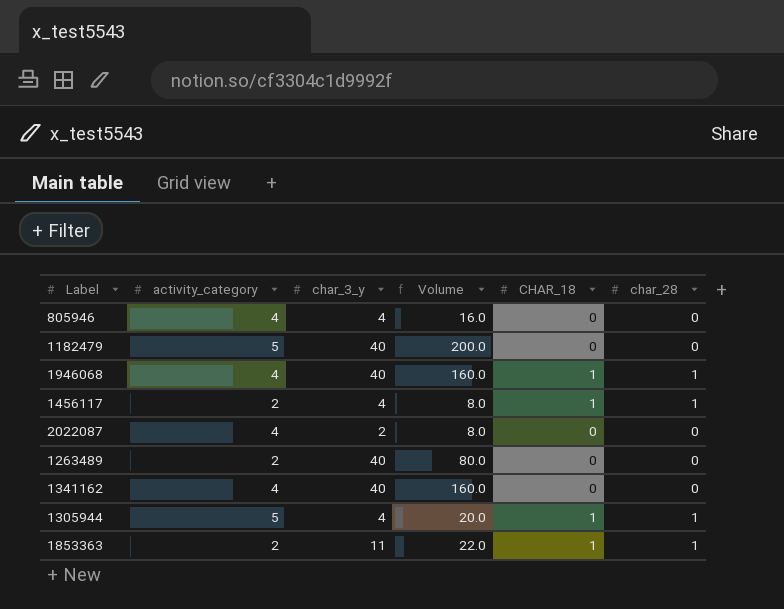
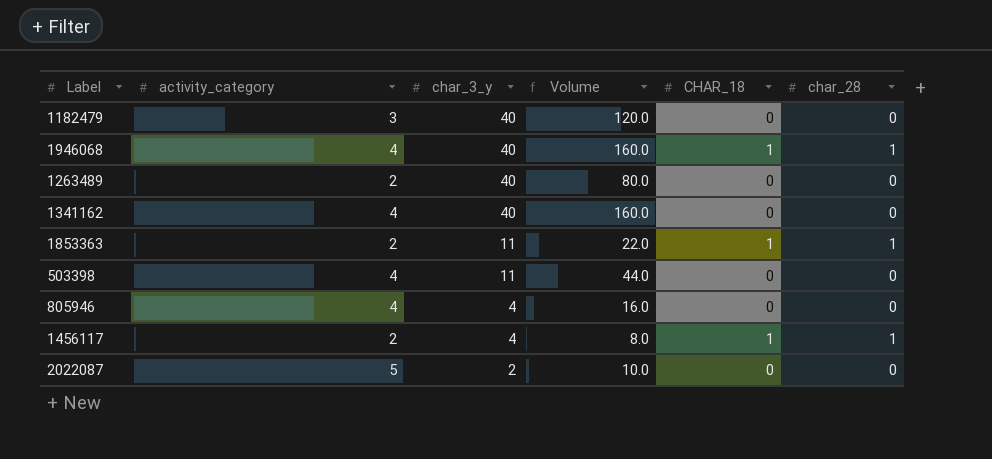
row order: none -> char_3_y descending
row 1305944: 5 | 4 | 20.0 | 1 | 1 -> none
1182479 | activity_category: 5 -> 3
1182479 | Volume: 200.0 -> 120.0
row 503398: none -> 4 | 11 | 44.0 | 0 | 0
2022087 | activity_category: 4 -> 5
2022087 | Volume: 8.0 -> 10.0

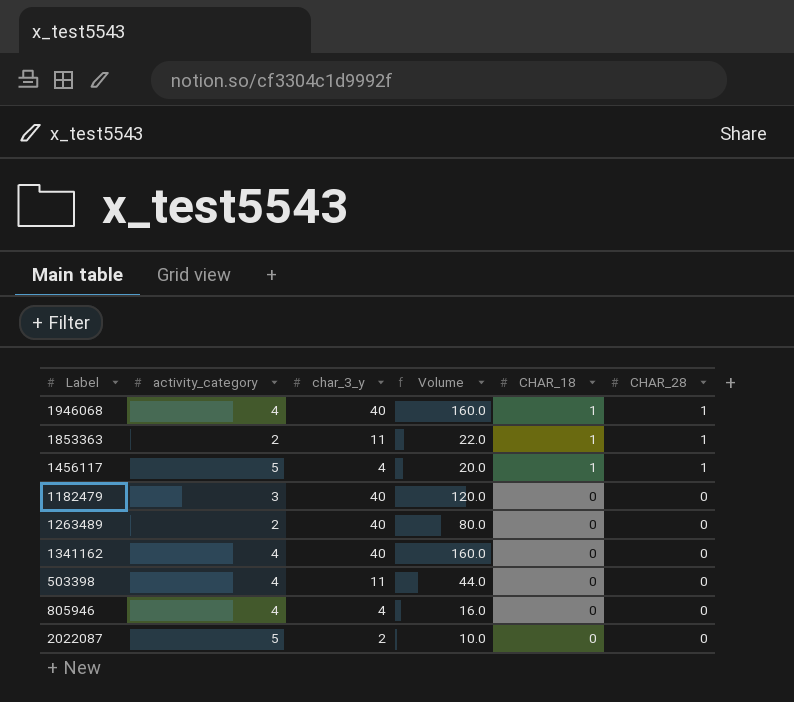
row order: char_3_y descending -> CHAR_18 descending
column name: char_28 -> CHAR_28
1456117 | activity_category: 2 -> 5
1456117 | Volume: 8.0 -> 20.0

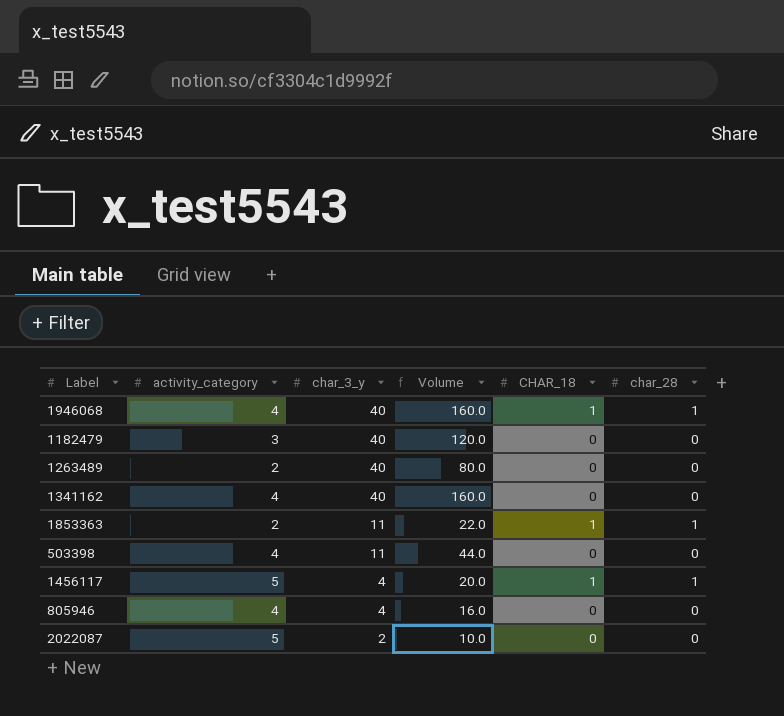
row order: CHAR_18 descending -> char_3_y descending
column name: CHAR_28 -> char_28

